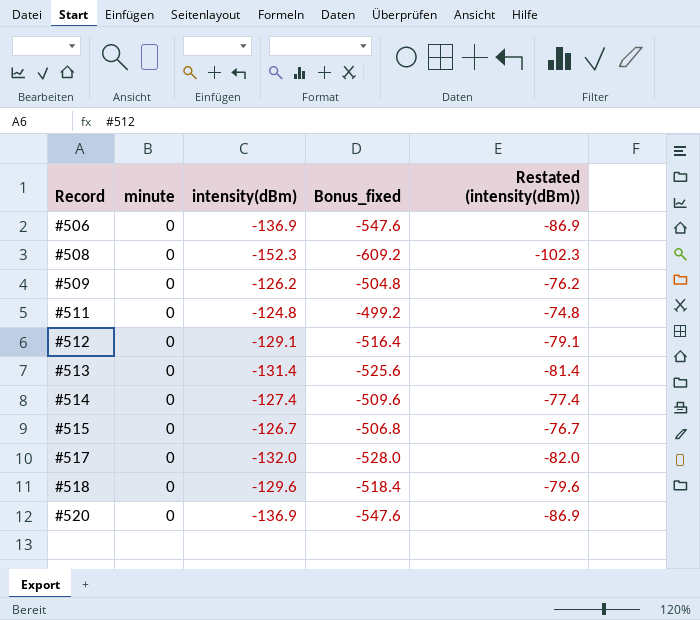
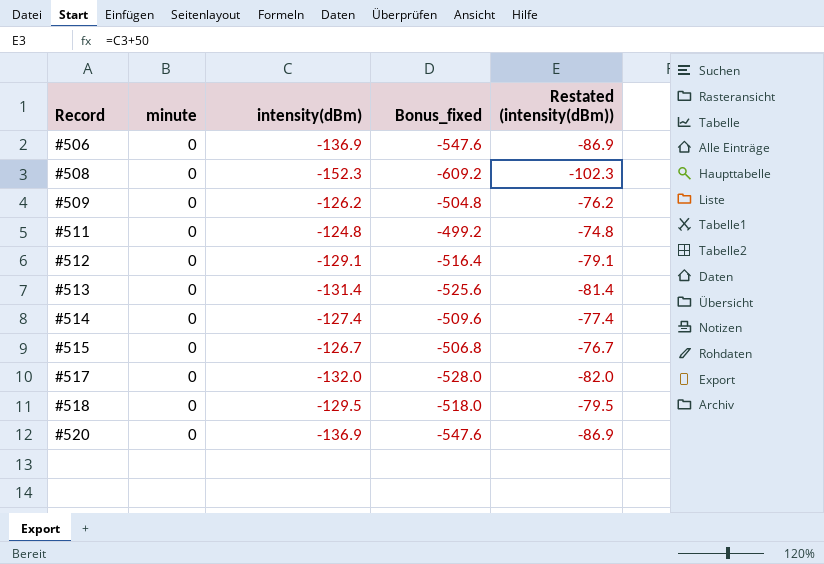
#518 | intensity(dBm): -129.6 -> -129.5
#518 | Bonus_fixed: -518.4 -> -518.0
#518 | Restated (intensity(dBm)): -79.6 -> -79.5

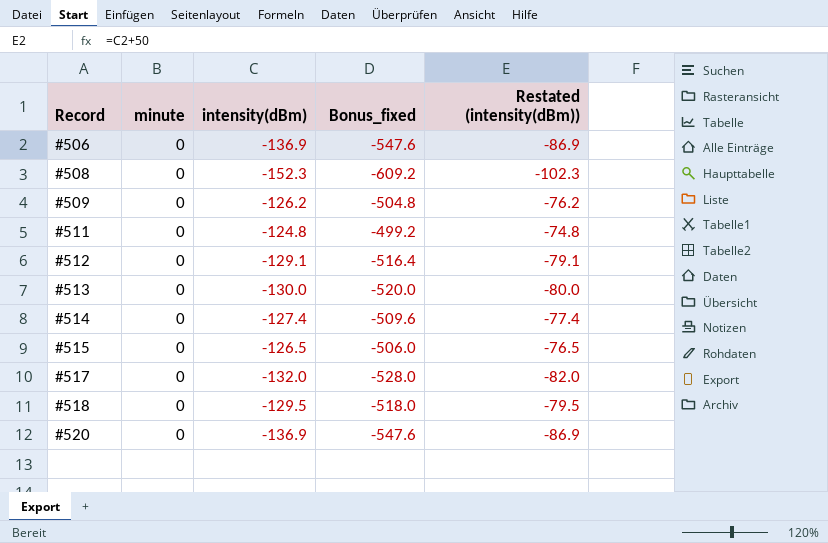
#513 | intensity(dBm): -131.4 -> -130.0
#513 | Bonus_fixed: -525.6 -> -520.0
#513 | Restated (intensity(dBm)): -81.4 -> -80.0
#515 | intensity(dBm): -126.7 -> -126.5
#515 | Bonus_fixed: -506.8 -> -506.0
#515 | Restated (intensity(dBm)): -76.7 -> -76.5

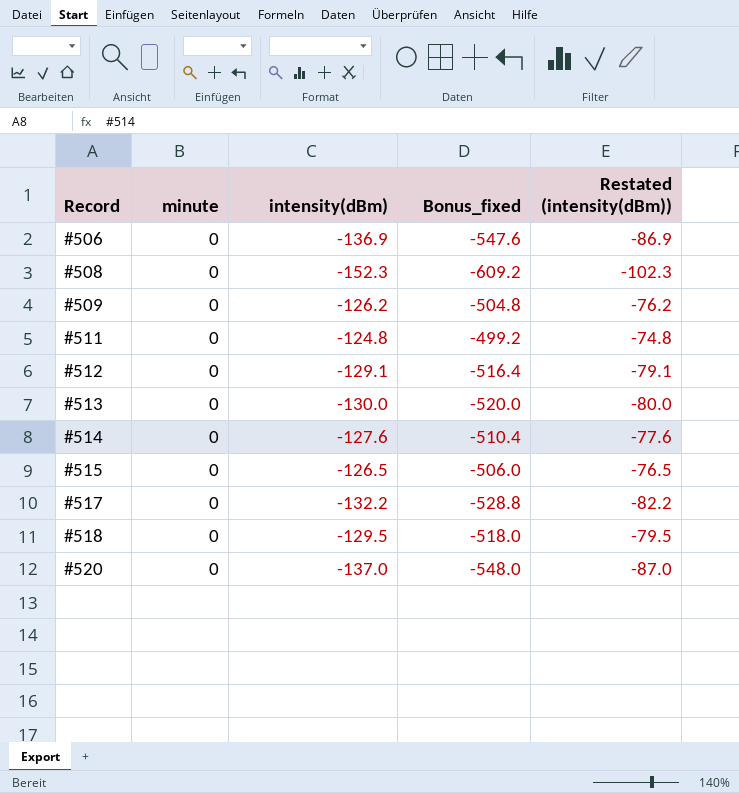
#514 | intensity(dBm): -127.4 -> -127.6
#514 | Bonus_fixed: -509.6 -> -510.4
#514 | Restated (intensity(dBm)): -77.4 -> -77.6
#517 | intensity(dBm): -132.0 -> -132.2
#517 | Bonus_fixed: -528.0 -> -528.8
#517 | Restated (intensity(dBm)): -82.0 -> -82.2
#520 | intensity(dBm): -136.9 -> -137.0
#520 | Bonus_fixed: -547.6 -> -548.0
#520 | Restated (intensity(dBm)): -86.9 -> -87.0

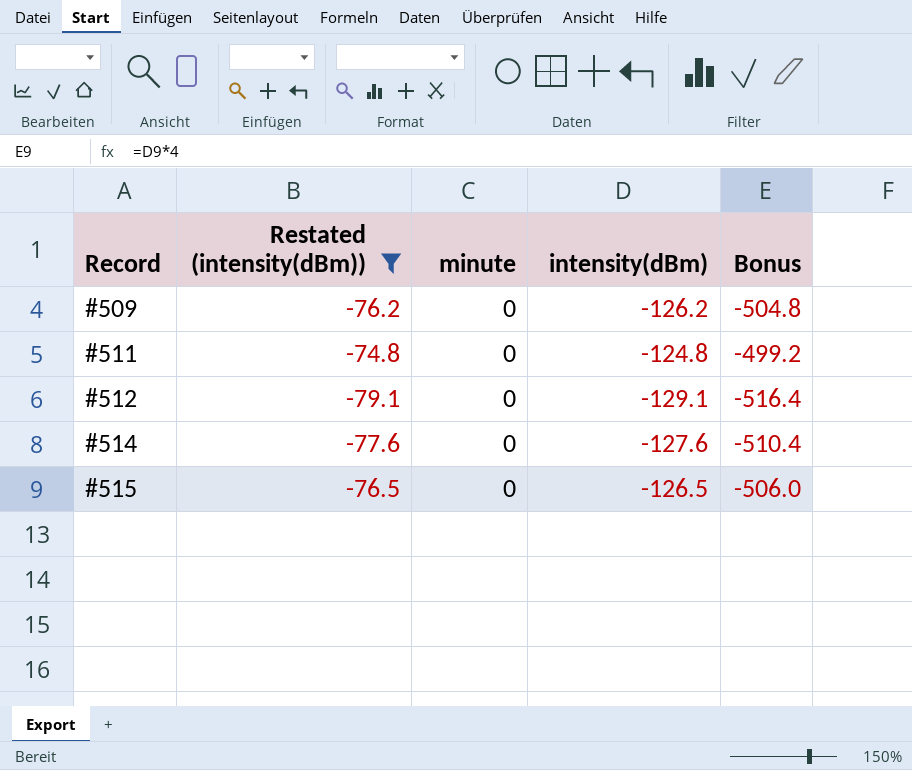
filter: none -> Restated (intensity(dBm)) >= -79.1
column Restated (intensity(dBm)) | position: 5 -> 2
column name: Bonus_fixed -> Bonus

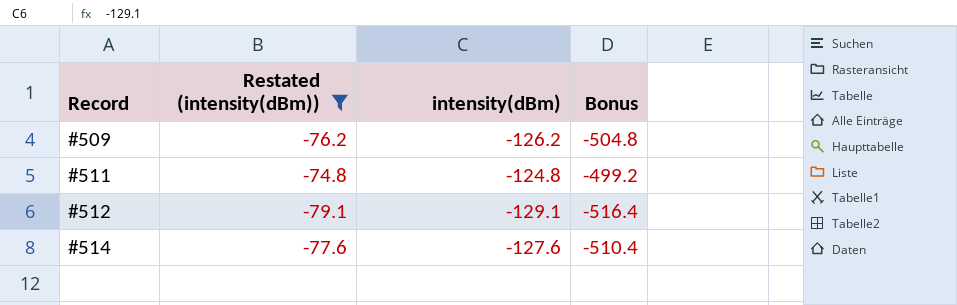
column minute | position: 3 -> none
row #515: -76.5 | 0 | -126.5 | -506.0 -> none

